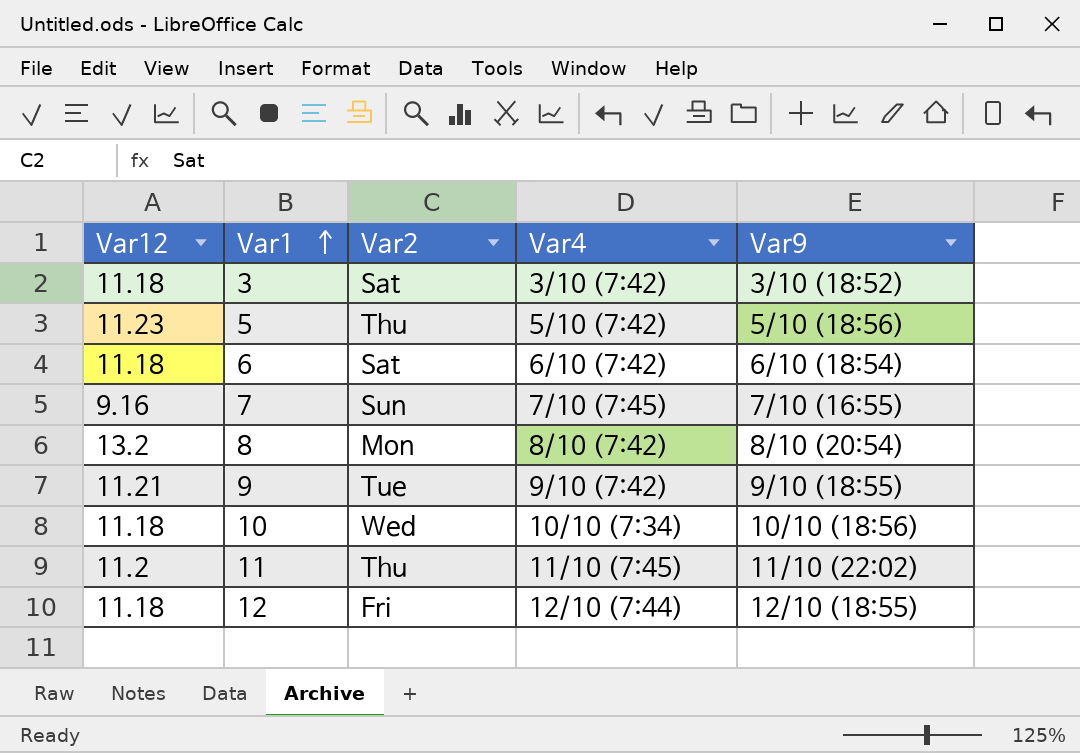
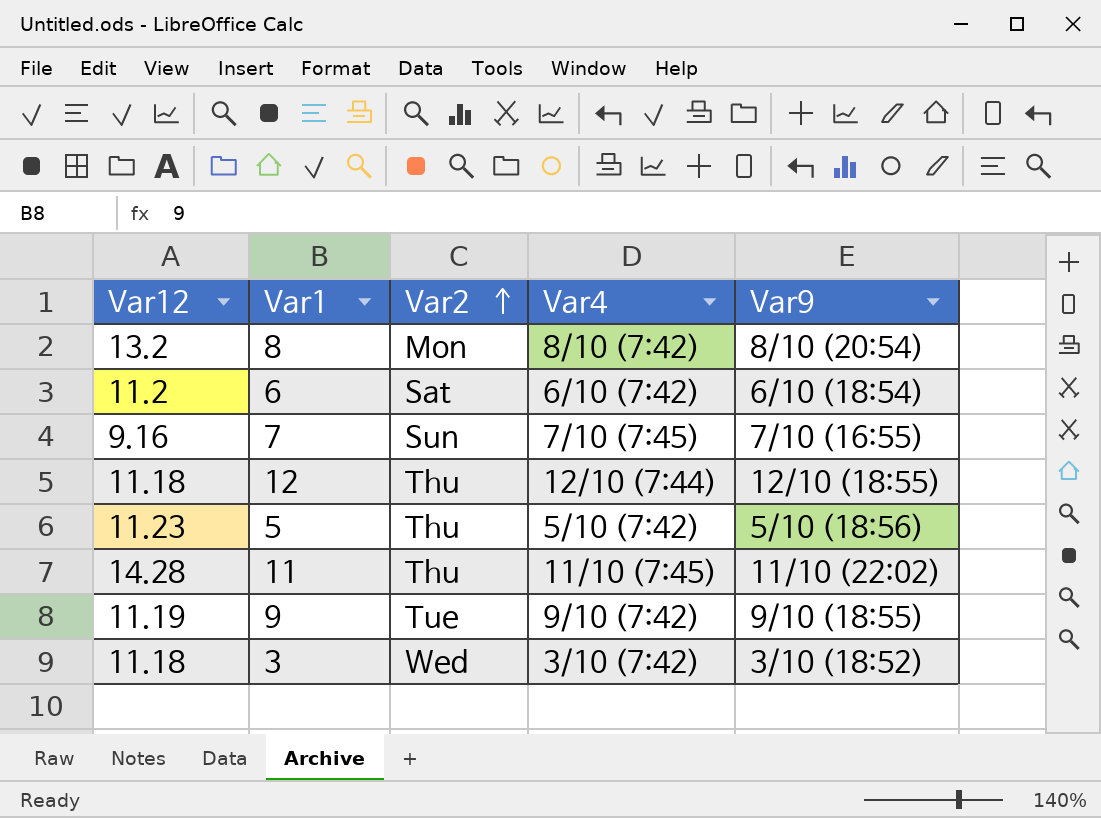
row order: Var1 ascending -> Var2 ascending
row 10: 11.18 | Wed | 10/10 (7:34) | 10/10 (18:56) -> none
6 | Var12: 11.18 -> 11.2
12 | Var2: Fri -> Thu
11 | Var12: 11.2 -> 14.28
9 | Var12: 11.21 -> 11.19
3 | Var2: Sat -> Wed

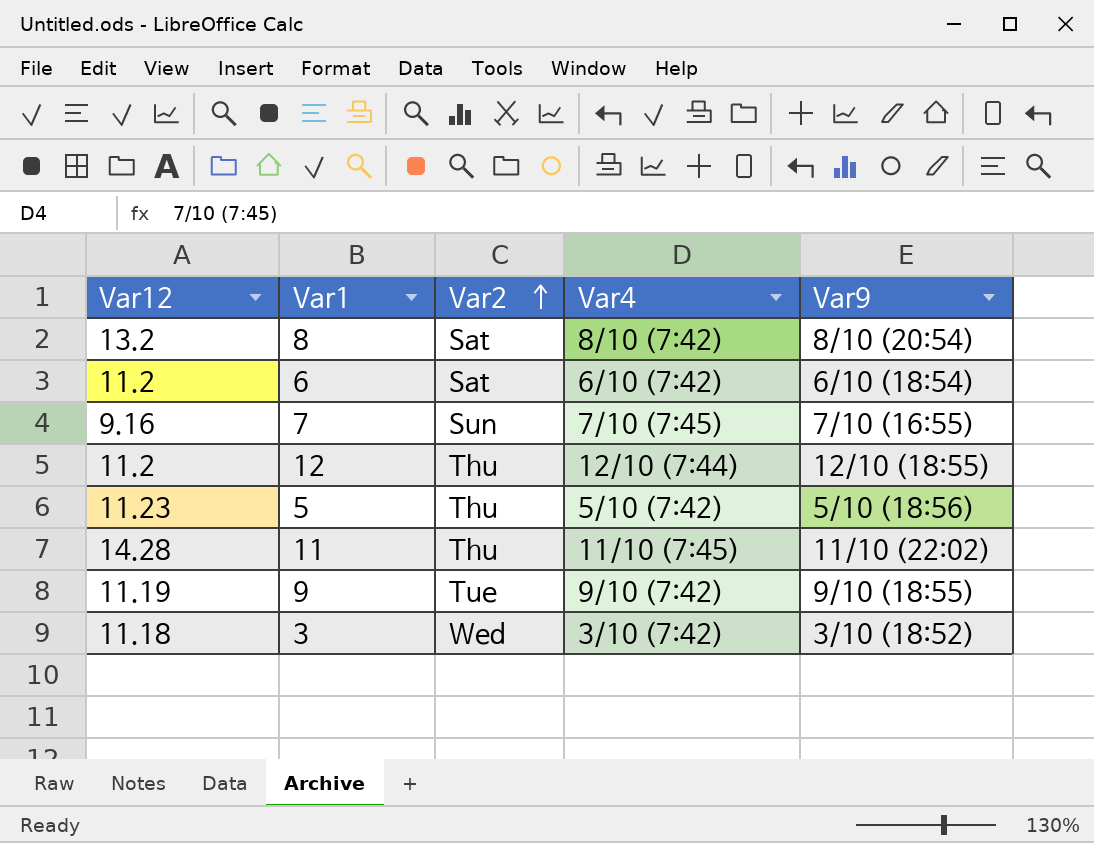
8 | Var2: Mon -> Sat
12 | Var12: 11.18 -> 11.2

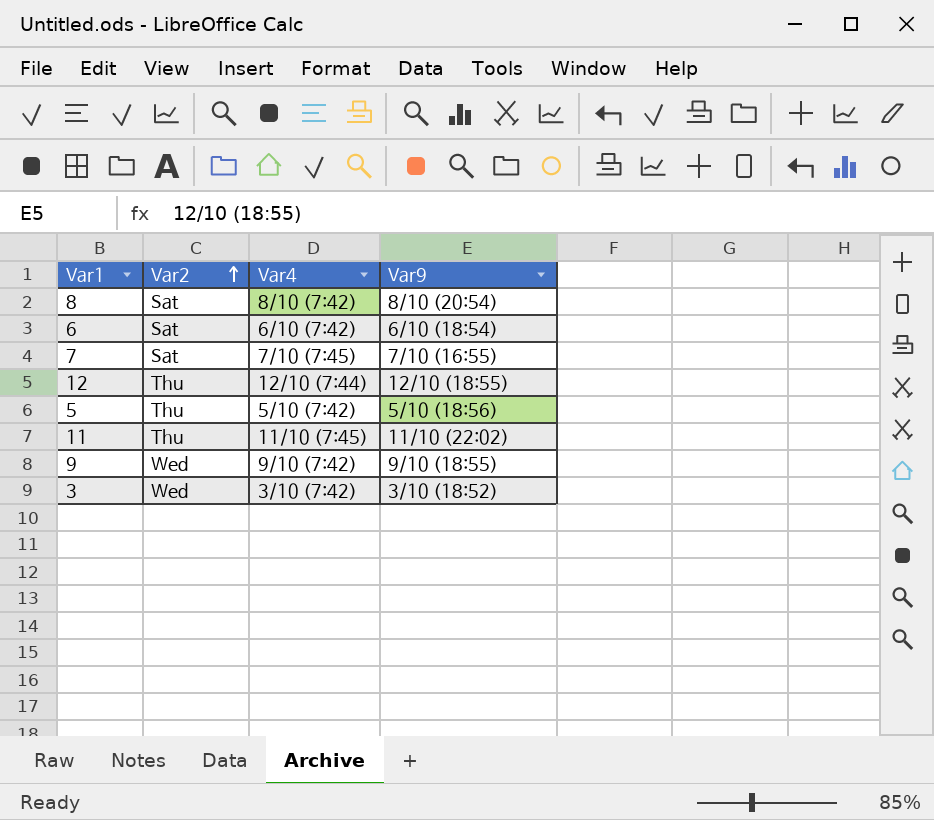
column Var12 | position: 1 -> none
7 | Var2: Sun -> Sat
9 | Var2: Tue -> Wed

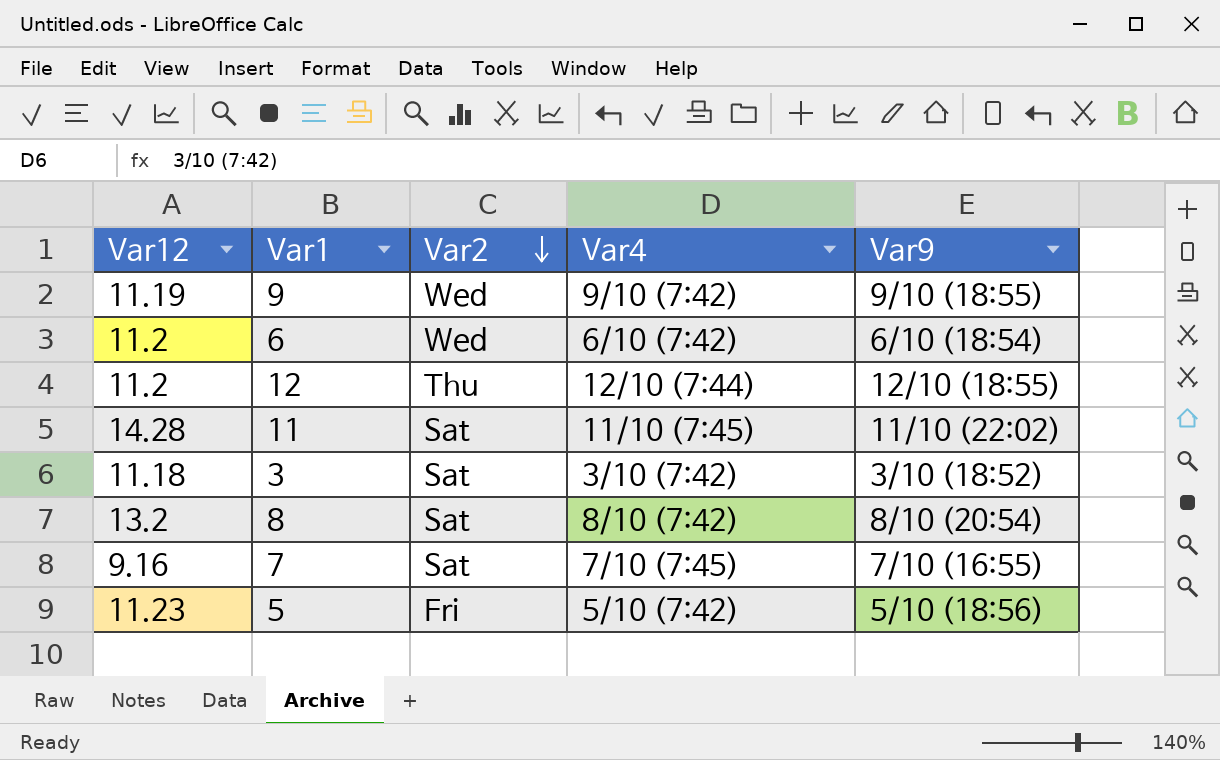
row order: Var2 ascending -> Var2 descending
column Var12 | position: none -> 1
6 | Var2: Sat -> Wed
11 | Var2: Thu -> Sat
3 | Var2: Wed -> Sat
5 | Var2: Thu -> Fri

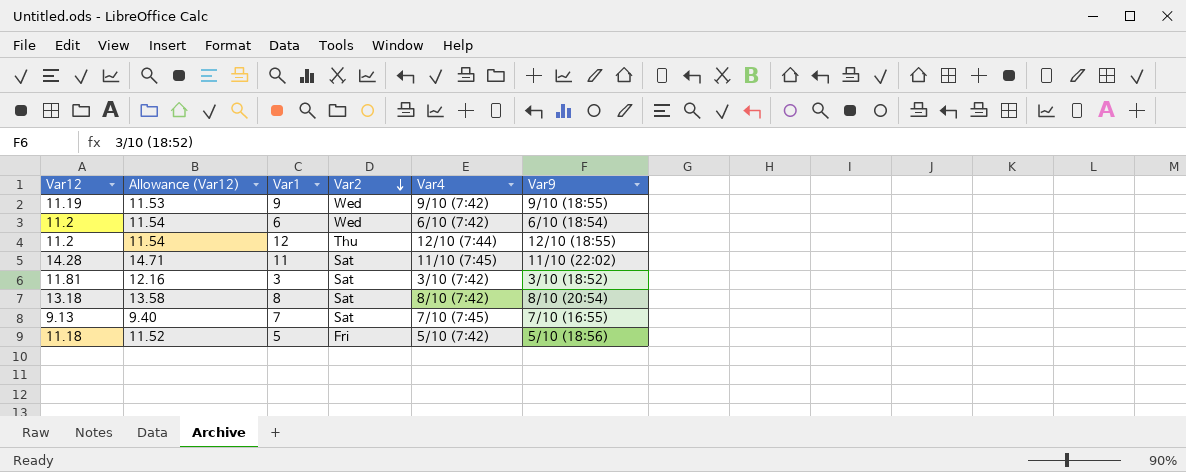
column Allowance (Var12) | formula: none -> [Var12] * 1.03
3 | Var12: 11.18 -> 11.81
8 | Var12: 13.2 -> 13.18
7 | Var12: 9.16 -> 9.13
5 | Var12: 11.23 -> 11.18

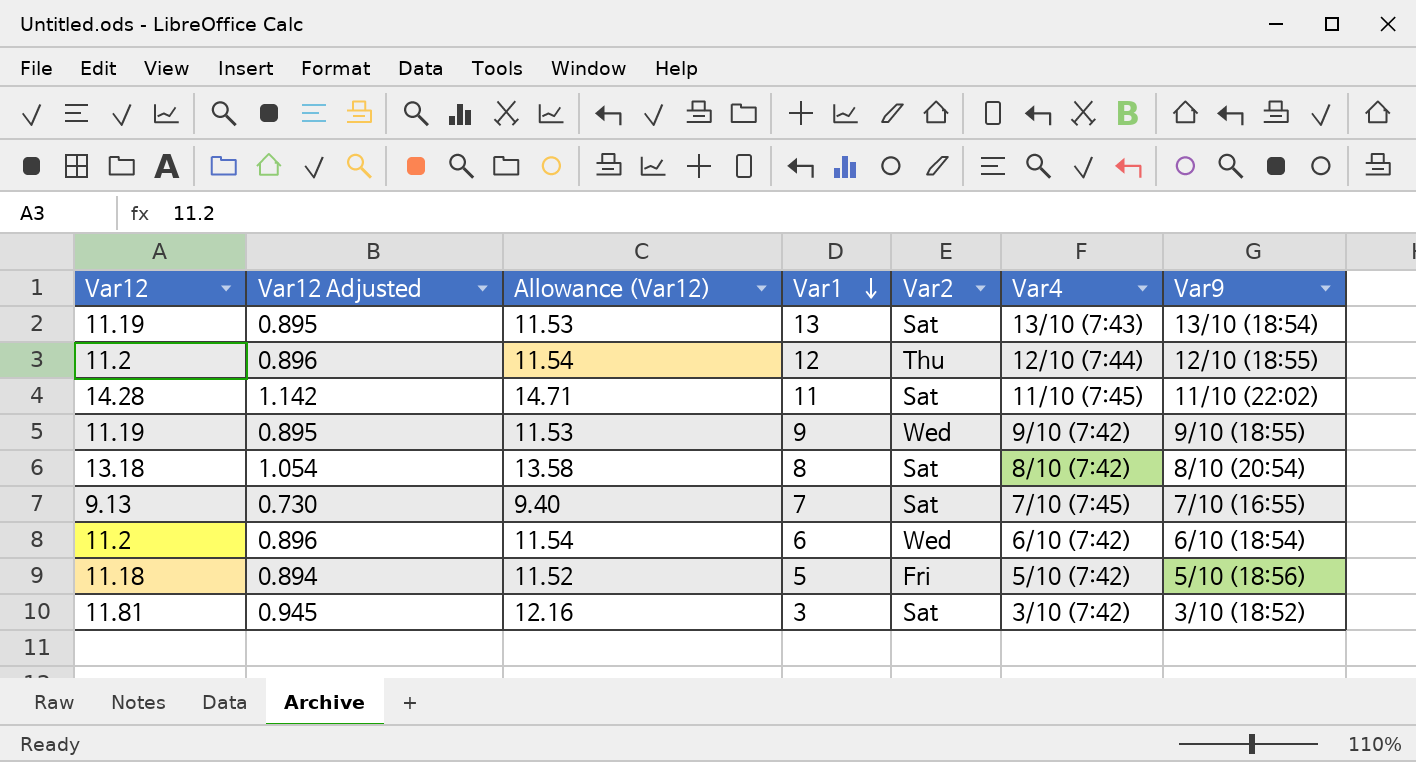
row order: Var2 descending -> Var1 descending
column Var12 Adjusted | formula: none -> [Var12] * 0.08
row 13: none -> 11.19 | 0.895 | 11.53 | Sat | 13/10 (7:43) | 13/10 (18:54)

